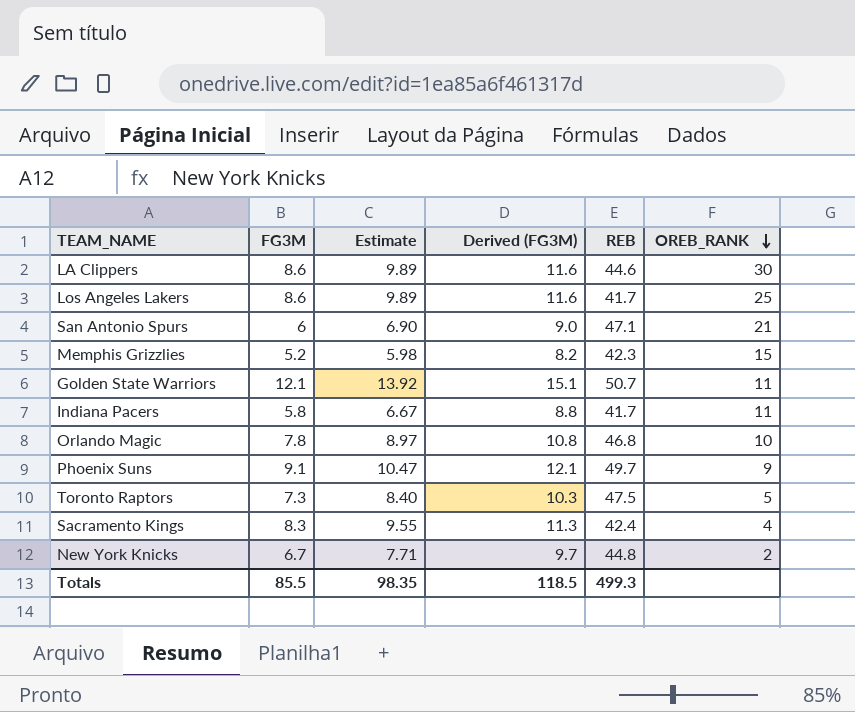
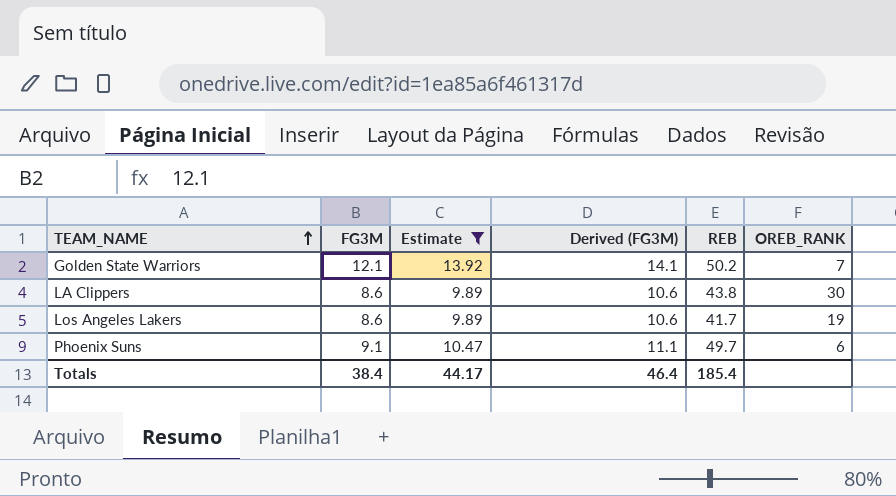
filter: none -> Estimate >= 9.89
row order: OREB_RANK descending -> TEAM_NAME ascending
column Derived (FG3M) | formula: [FG3M] + 3 -> [FG3M] + 2
Golden State Warriors | REB: 50.7 -> 50.2
Golden State Warriors | OREB_RANK: 11 -> 7
LA Clippers | REB: 44.6 -> 43.8
Los Angeles Lakers | OREB_RANK: 25 -> 19
Phoenix Suns | OREB_RANK: 9 -> 6
Totals | FG3M: 85.5 -> 38.4
Totals | Estimate: 98.35 -> 44.17
Totals | Derived (FG3M): 118.5 -> 46.4
Totals | REB: 499.3 -> 185.4

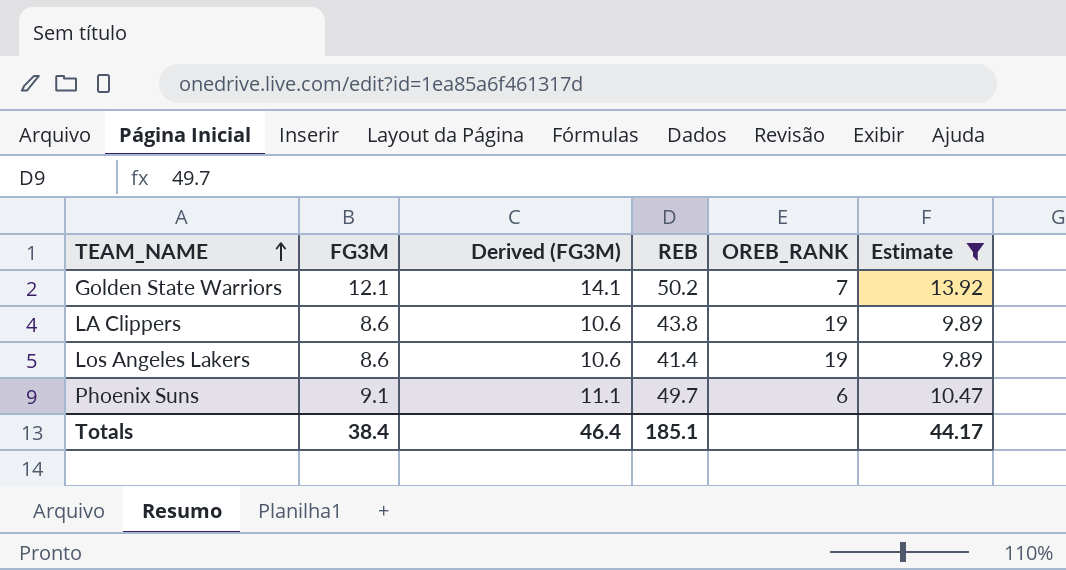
column Estimate | position: 3 -> 6
LA Clippers | OREB_RANK: 30 -> 19
Los Angeles Lakers | REB: 41.7 -> 41.4
Totals | REB: 185.4 -> 185.1

